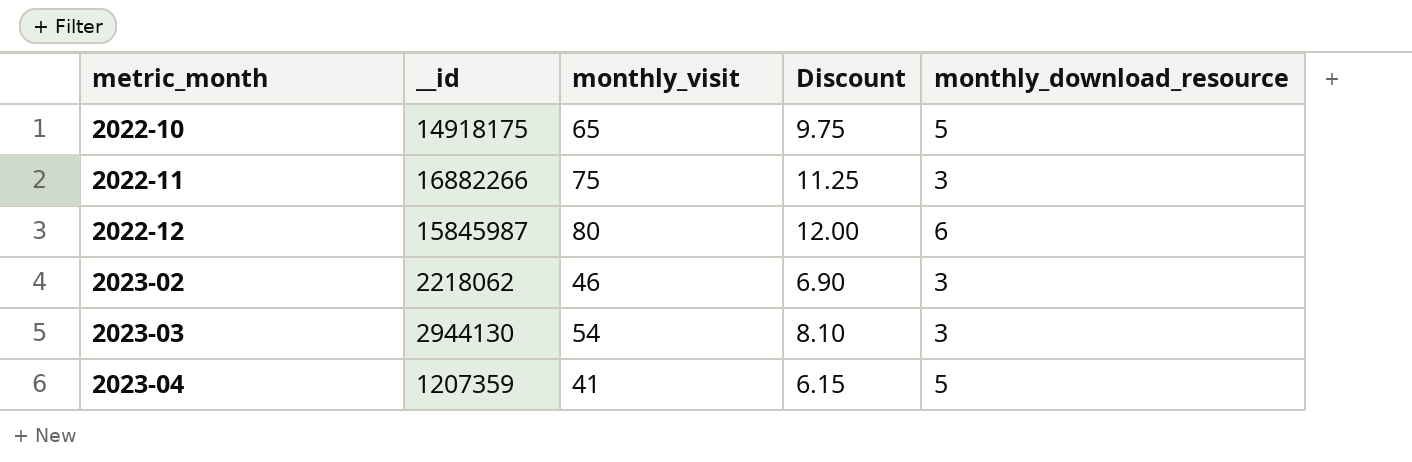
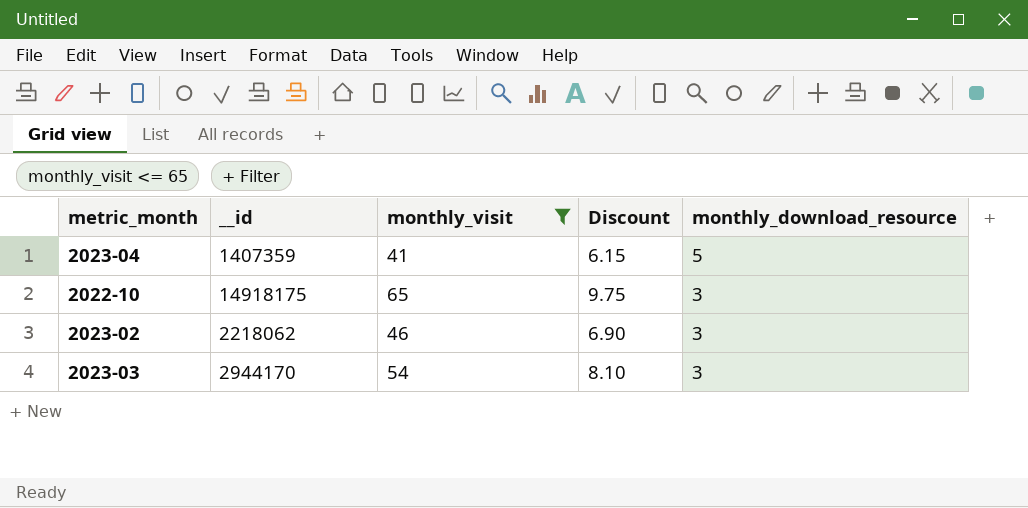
filter: none -> monthly_visit <= 65
row order: metric_month ascending -> monthly_download_resource descending
2023-04 | __id: 1207359 -> 1407359
2022-10 | monthly_download_resource: 5 -> 3
2023-03 | __id: 2944130 -> 2944170

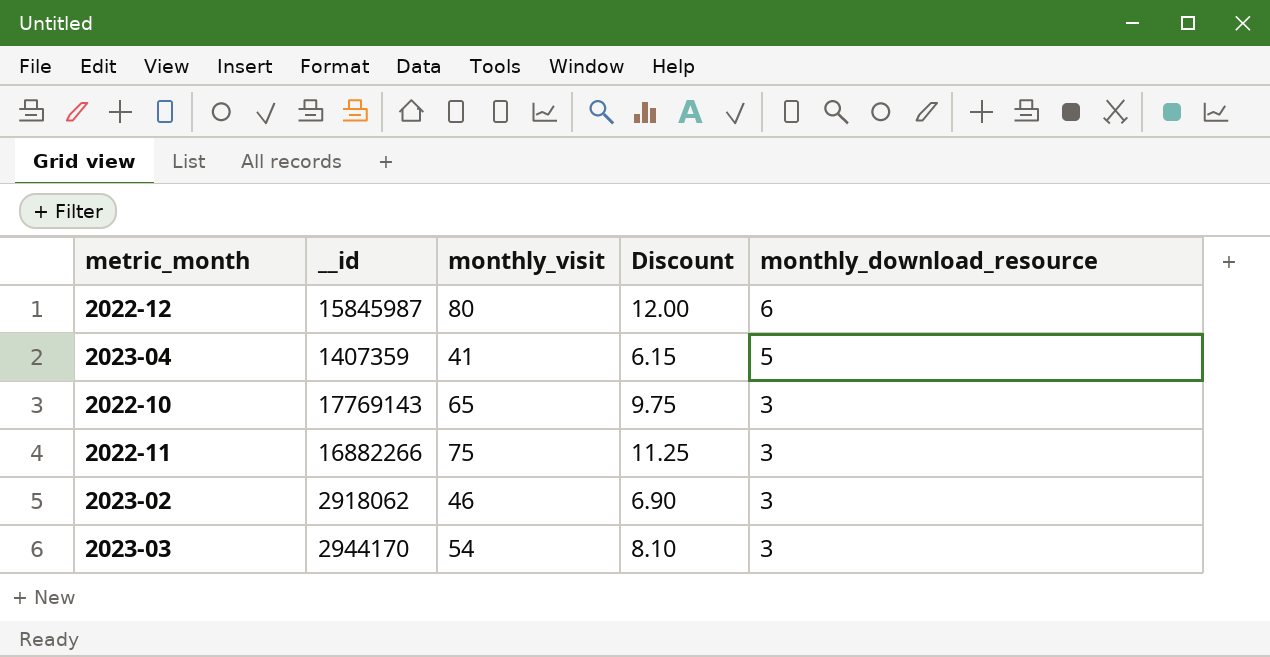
filter: monthly_visit <= 65 -> none
2022-10 | __id: 14918175 -> 17769143
2023-02 | __id: 2218062 -> 2918062

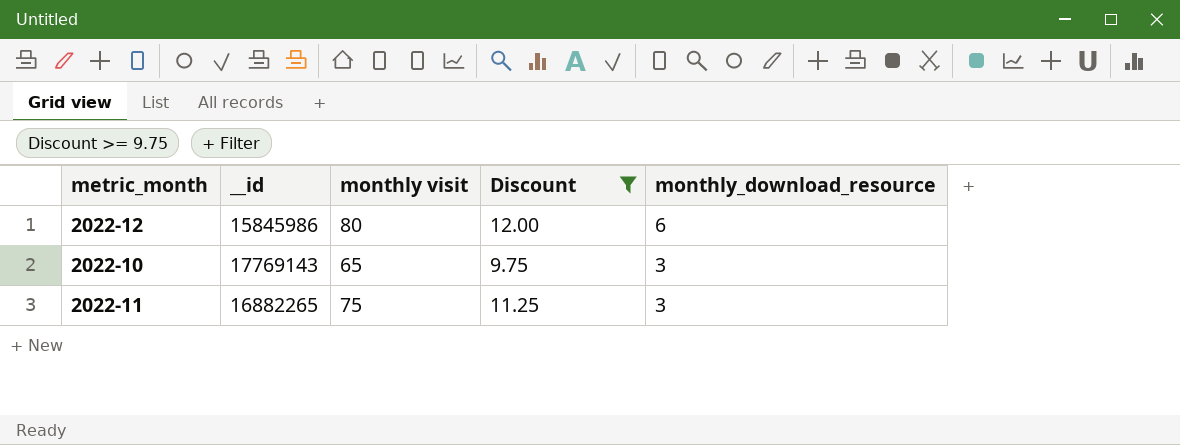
filter: none -> Discount >= 9.75
column name: monthly_visit -> monthly visit
2022-12 | __id: 15845987 -> 15845986
2022-11 | __id: 16882266 -> 16882265

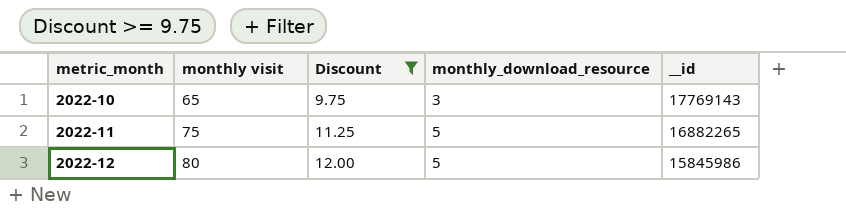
row order: monthly_download_resource descending -> metric_month ascending
column __id | position: 2 -> 5
2022-11 | monthly_download_resource: 3 -> 5
2022-12 | monthly_download_resource: 6 -> 5

